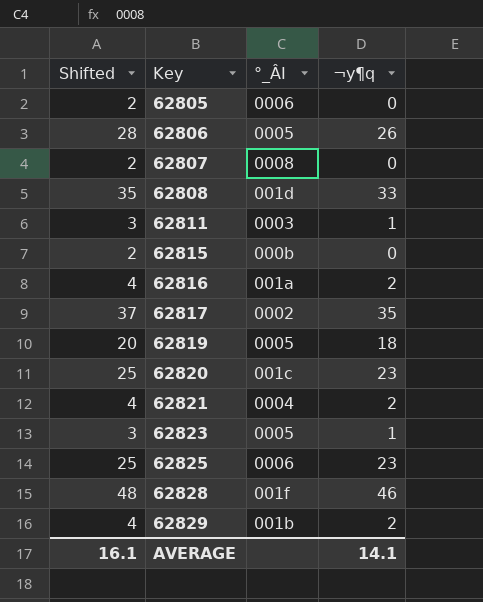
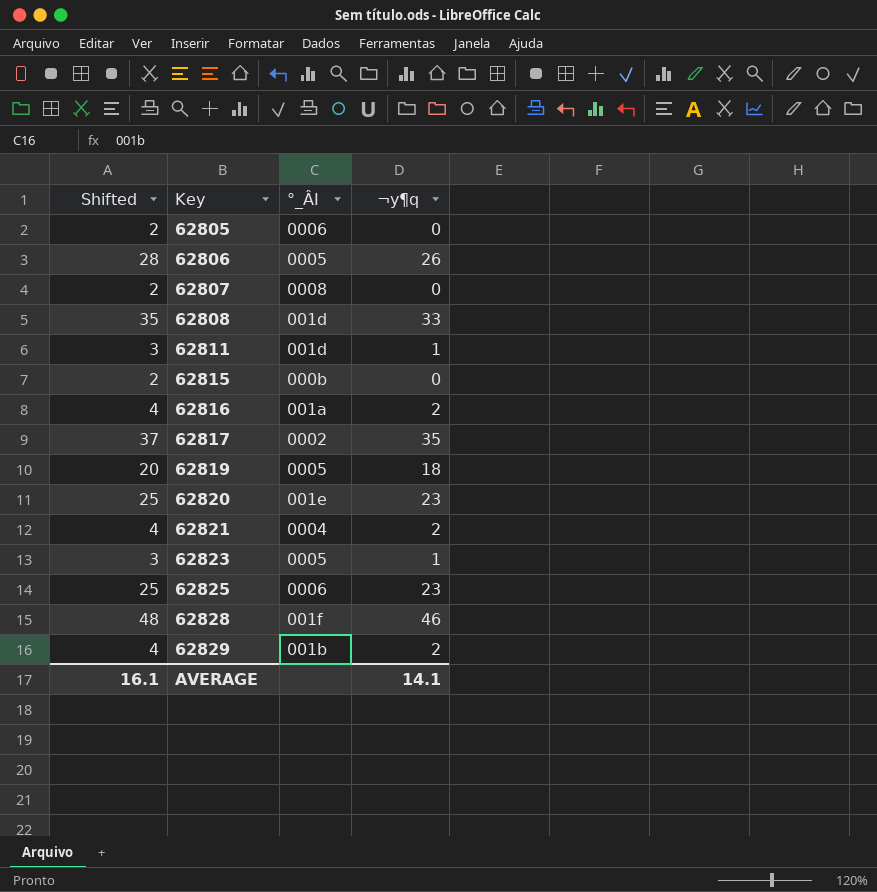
62811 | °_ÂI: 0003 -> 001d
62820 | °_ÂI: 001c -> 001e

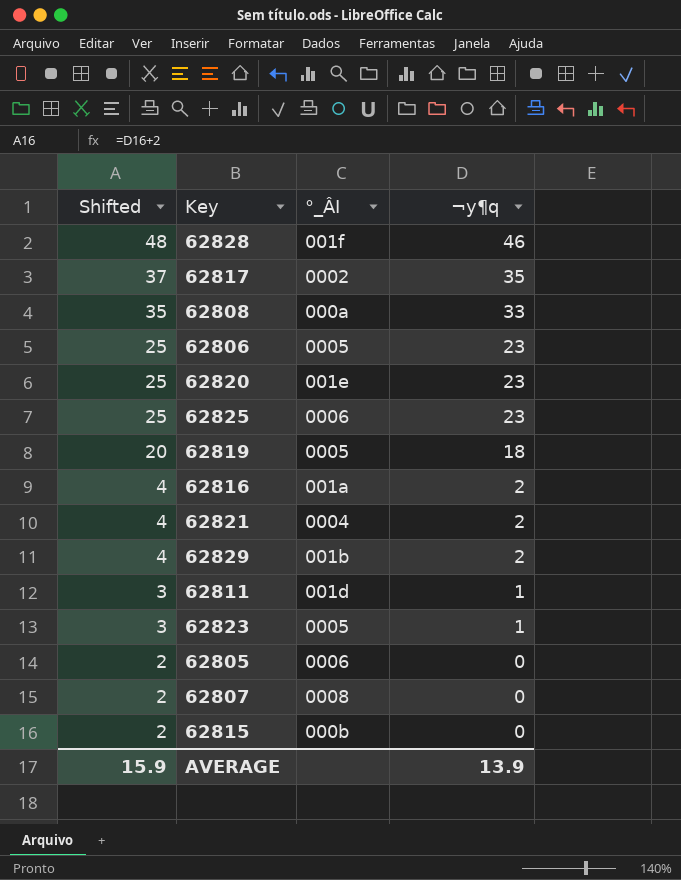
row order: Key ascending -> Shifted descending
62808 | °_ÂI: 001d -> 000a
62806 | Shifted: 28 -> 25
62806 | ¬y¶q: 26 -> 23
AVERAGE | Shifted: 16.1 -> 15.9
AVERAGE | ¬y¶q: 14.1 -> 13.9

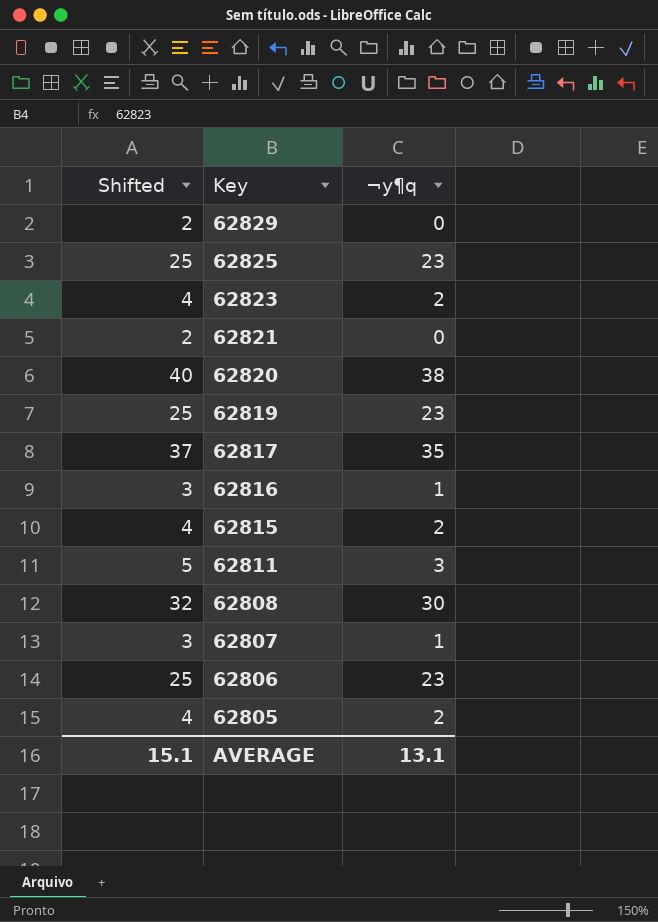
row order: Shifted descending -> Key descending
column °_ÂI | position: 3 -> none
row 62828: 48 | 001f | 46 -> none
62829 | Shifted: 4 -> 2
62829 | ¬y¶q: 2 -> 0
62823 | Shifted: 3 -> 4
62823 | ¬y¶q: 1 -> 2
62821 | Shifted: 4 -> 2
62821 | ¬y¶q: 2 -> 0
62820 | Shifted: 25 -> 40
62820 | ¬y¶q: 23 -> 38
62819 | Shifted: 20 -> 25
62819 | ¬y¶q: 18 -> 23
62816 | Shifted: 4 -> 3
62816 | ¬y¶q: 2 -> 1
62815 | Shifted: 2 -> 4
62815 | ¬y¶q: 0 -> 2
62811 | Shifted: 3 -> 5
62811 | ¬y¶q: 1 -> 3
62808 | Shifted: 35 -> 32
62808 | ¬y¶q: 33 -> 30
62807 | Shifted: 2 -> 3
62807 | ¬y¶q: 0 -> 1
62805 | Shifted: 2 -> 4
62805 | ¬y¶q: 0 -> 2
AVERAGE | Shifted: 15.9 -> 15.1
AVERAGE | ¬y¶q: 13.9 -> 13.1

